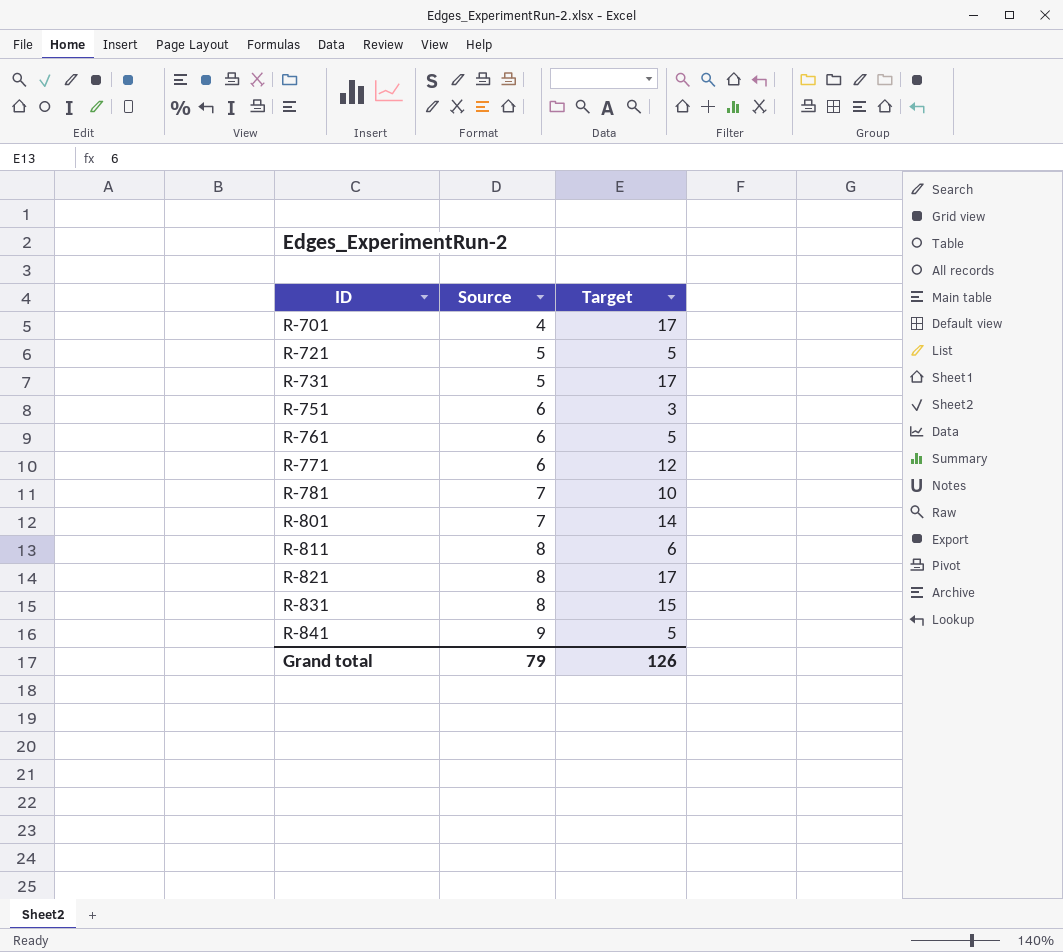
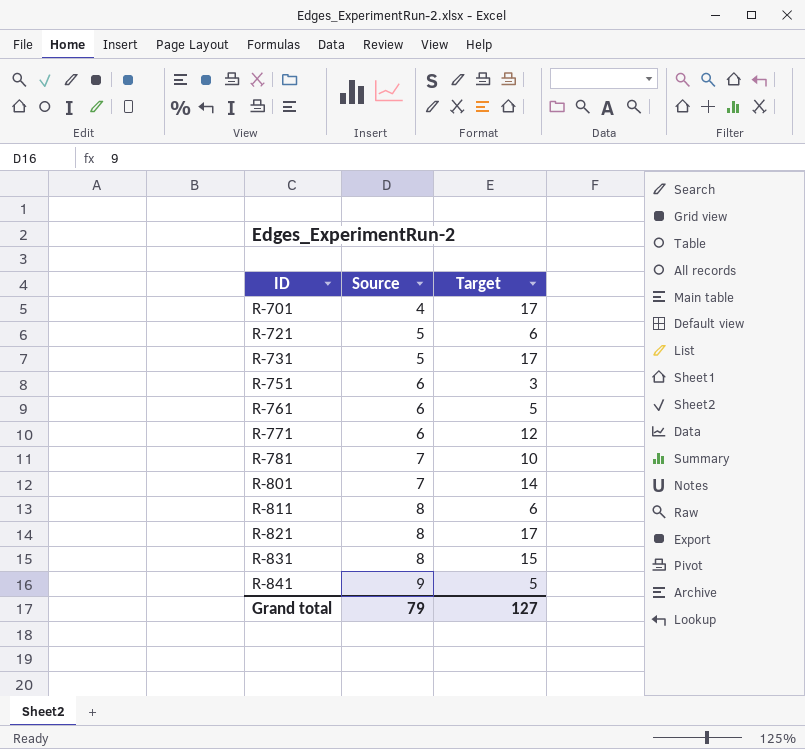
R-721 | Target: 5 -> 6
Grand total | Target: 126 -> 127

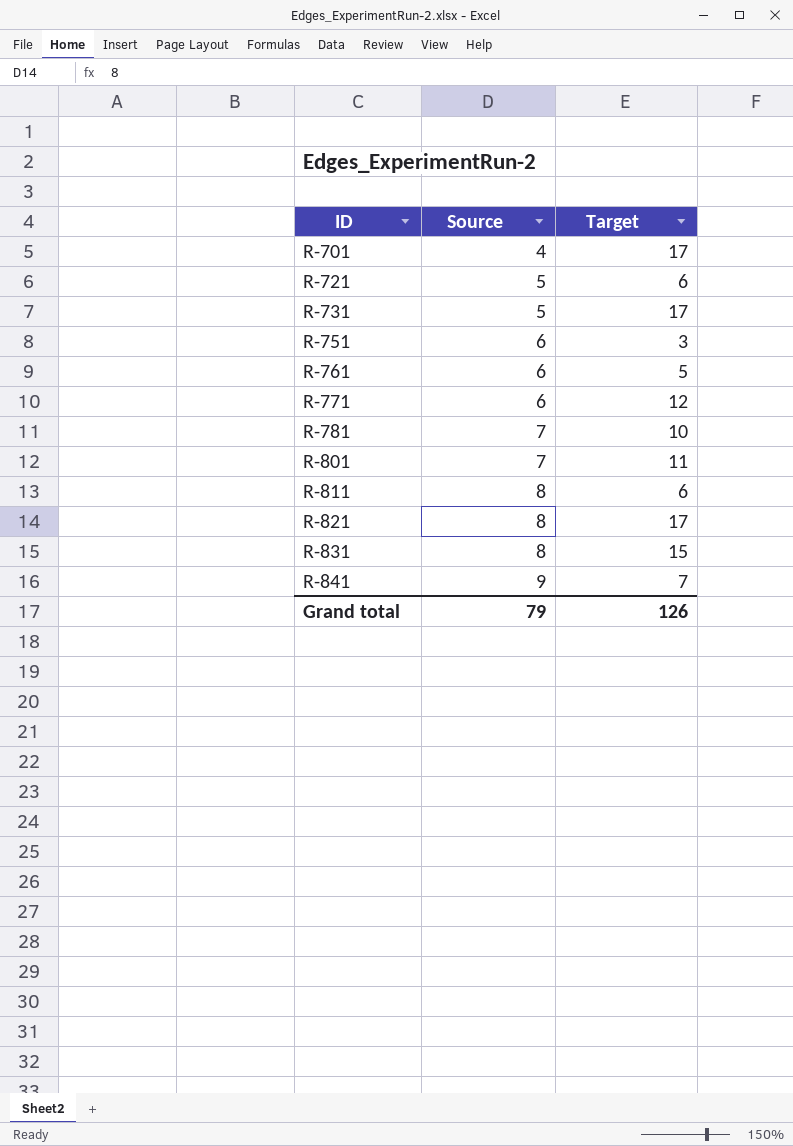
R-801 | Target: 14 -> 11
R-841 | Target: 5 -> 7
Grand total | Target: 127 -> 126

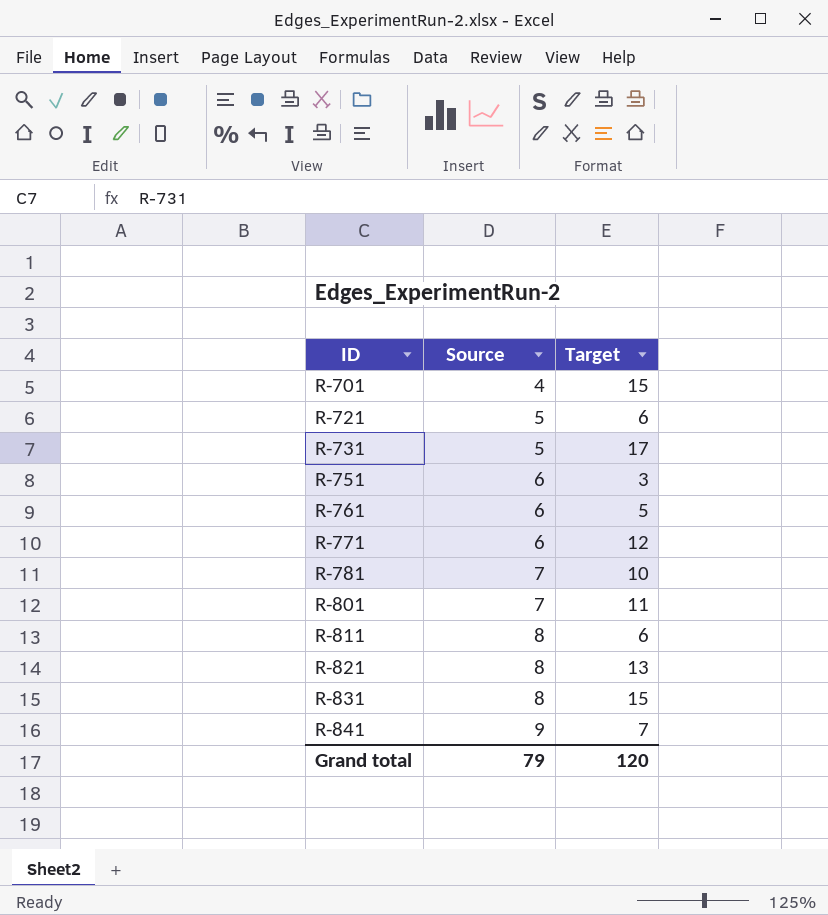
R-701 | Target: 17 -> 15
R-821 | Target: 17 -> 13
Grand total | Target: 126 -> 120

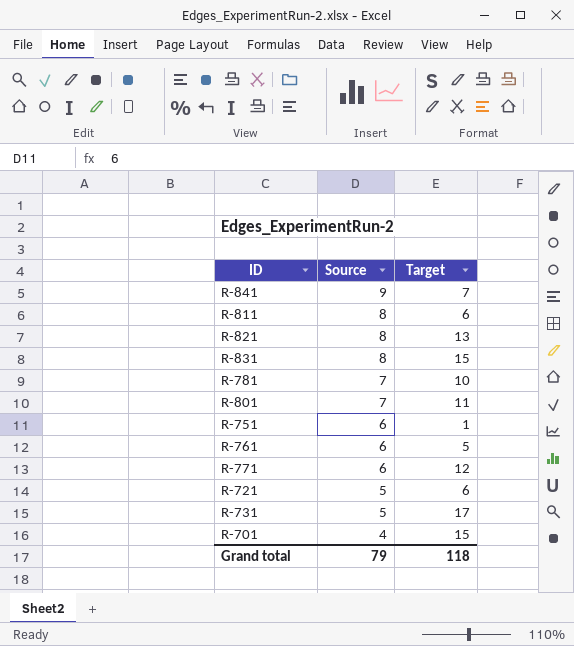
row order: ID ascending -> Source descending
R-751 | Target: 3 -> 1
Grand total | Target: 120 -> 118

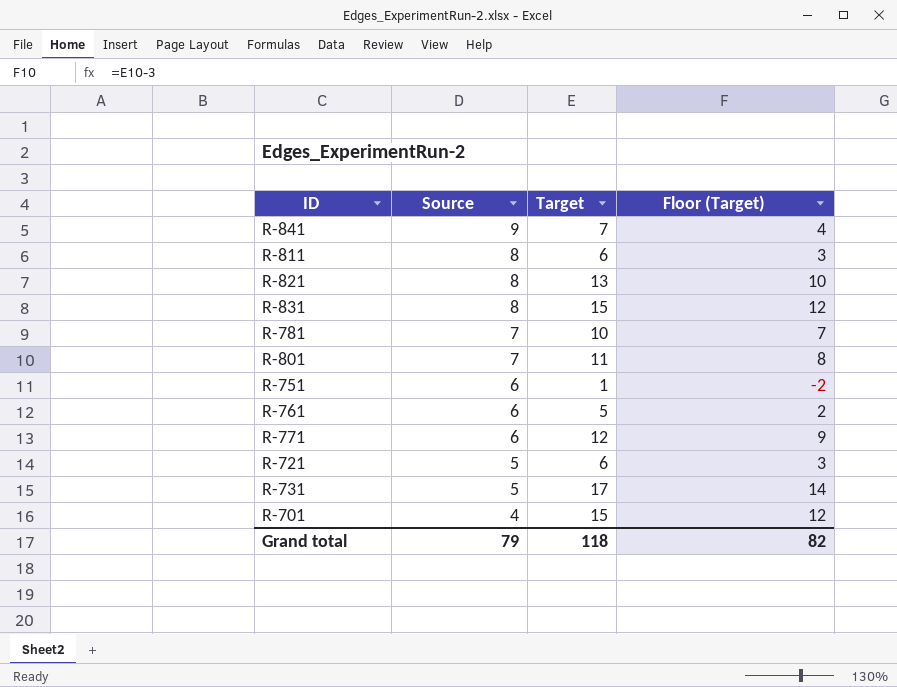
column Floor (Target) | formula: none -> [Target] - 3

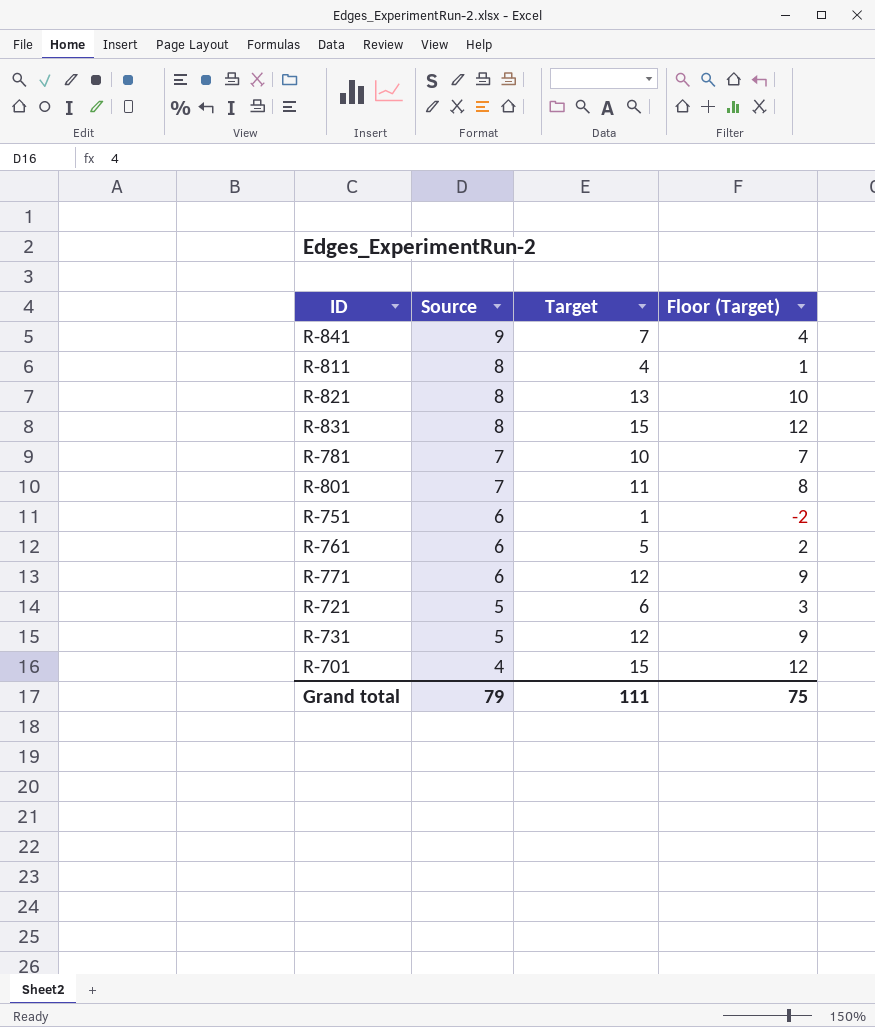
R-811 | Target: 6 -> 4
R-811 | Floor (Target): 3 -> 1
R-731 | Target: 17 -> 12
R-731 | Floor (Target): 14 -> 9
Grand total | Target: 118 -> 111
Grand total | Floor (Target): 82 -> 75

